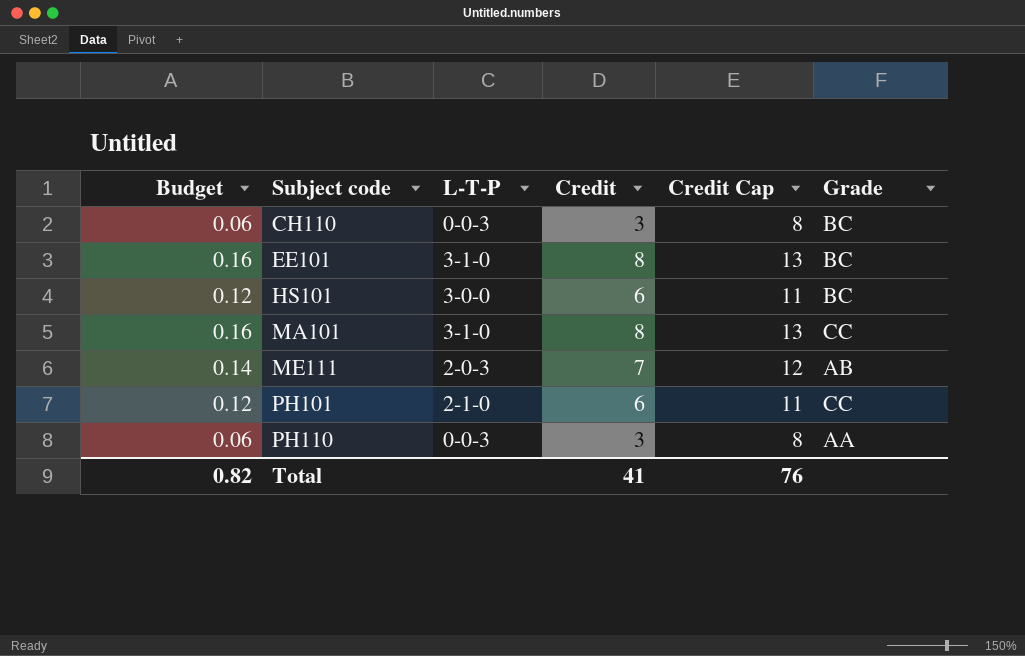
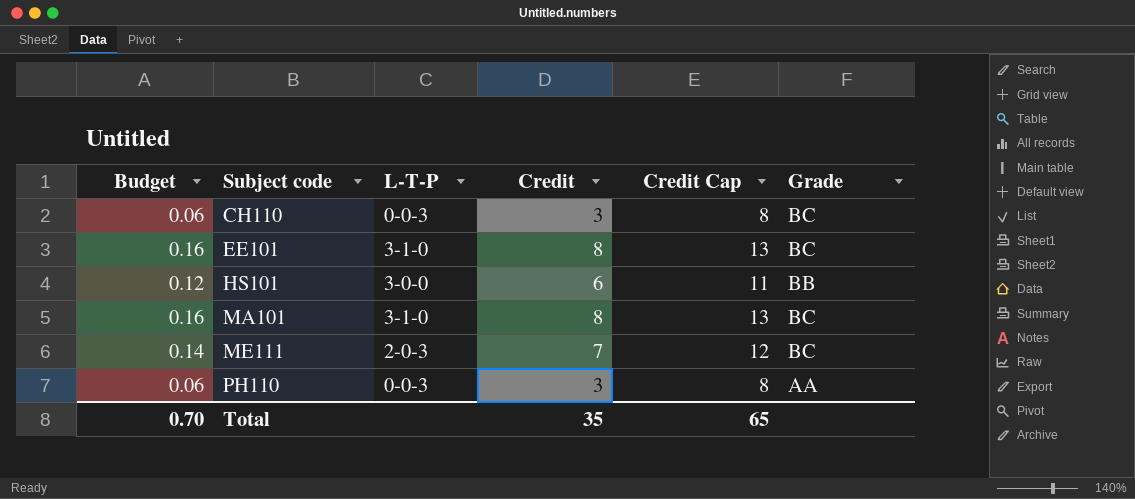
row PH101: 0.12 | 2-1-0 | 6 | 11 | CC -> none
HS101 | Grade: BC -> BB
MA101 | Grade: CC -> BC
ME111 | Grade: AB -> BC
Total | Budget: 0.82 -> 0.70
Total | Credit: 41 -> 35
Total | Credit Cap: 76 -> 65

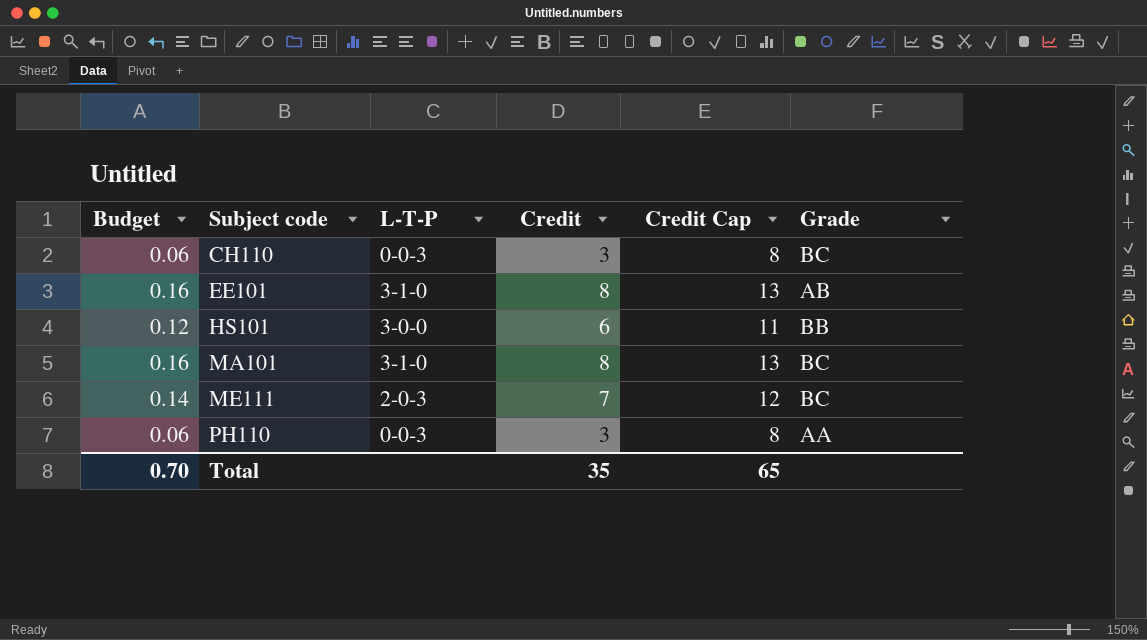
EE101 | Grade: BC -> AB

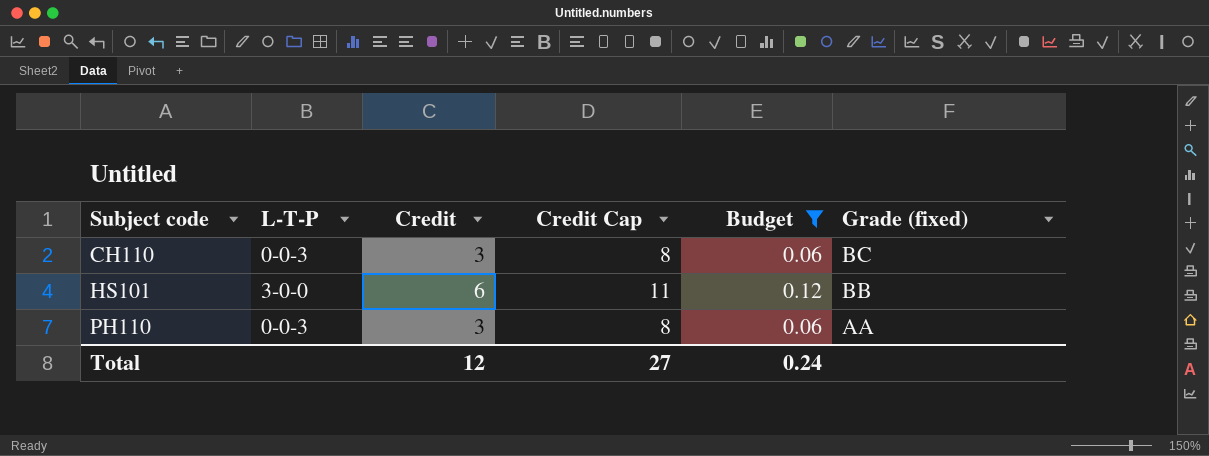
filter: none -> Budget <= 0.12
column Budget | position: 1 -> 5
column name: Grade -> Grade (fixed)
Total | Credit: 35 -> 12
Total | Credit Cap: 65 -> 27
Total | Budget: 0.70 -> 0.24

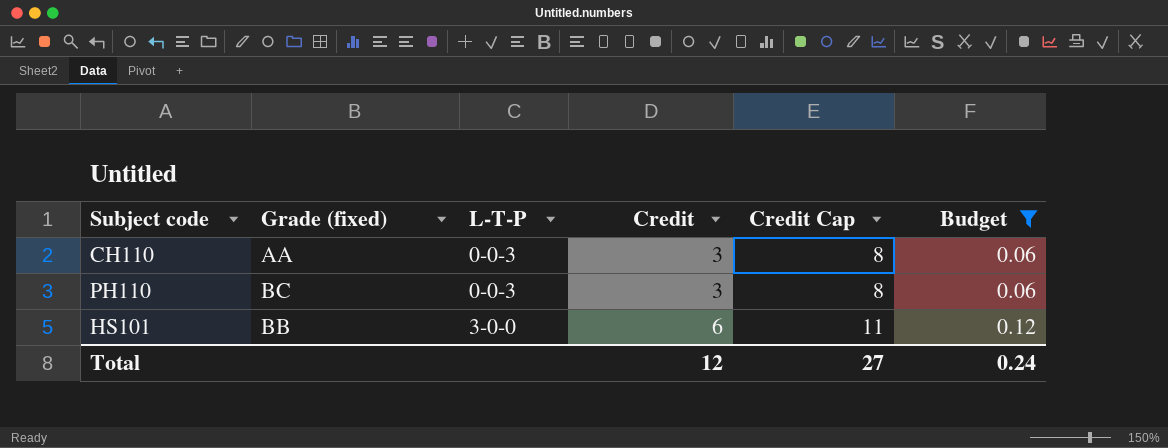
row order: Subject code ascending -> L-T-P ascending
column Grade (fixed) | position: 6 -> 2
CH110 | Grade (fixed): BC -> AA
PH110 | Grade (fixed): AA -> BC

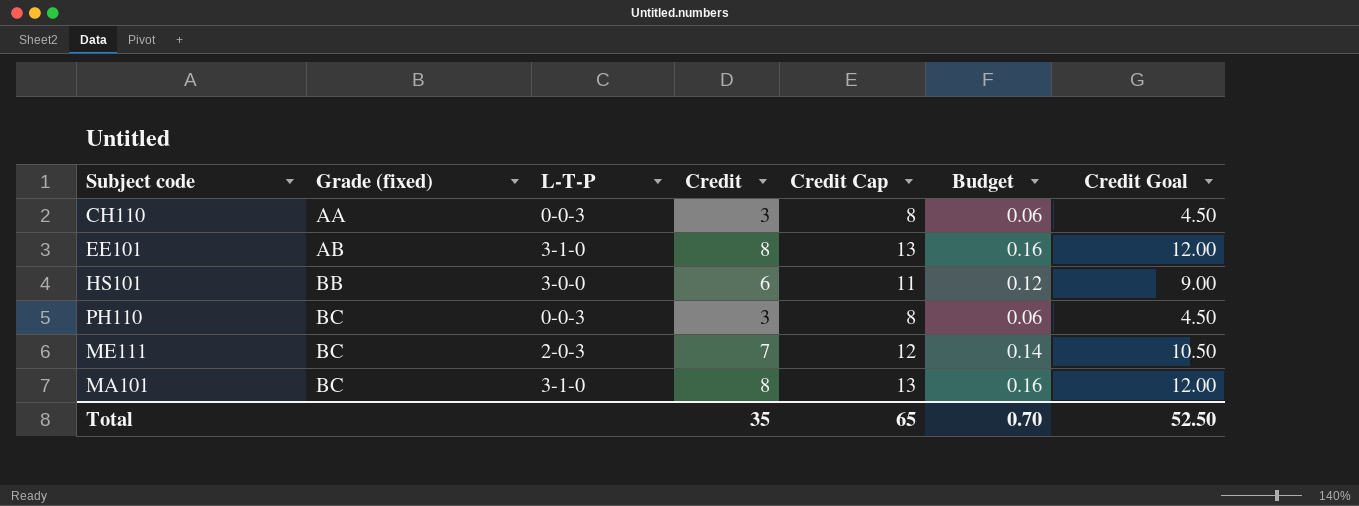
filter: Budget <= 0.12 -> none
row order: L-T-P ascending -> Grade (fixed) ascending
column Credit Goal | formula: none -> [Credit] * 1.5
Total | Credit: 12 -> 35
Total | Credit Cap: 27 -> 65
Total | Budget: 0.24 -> 0.70

